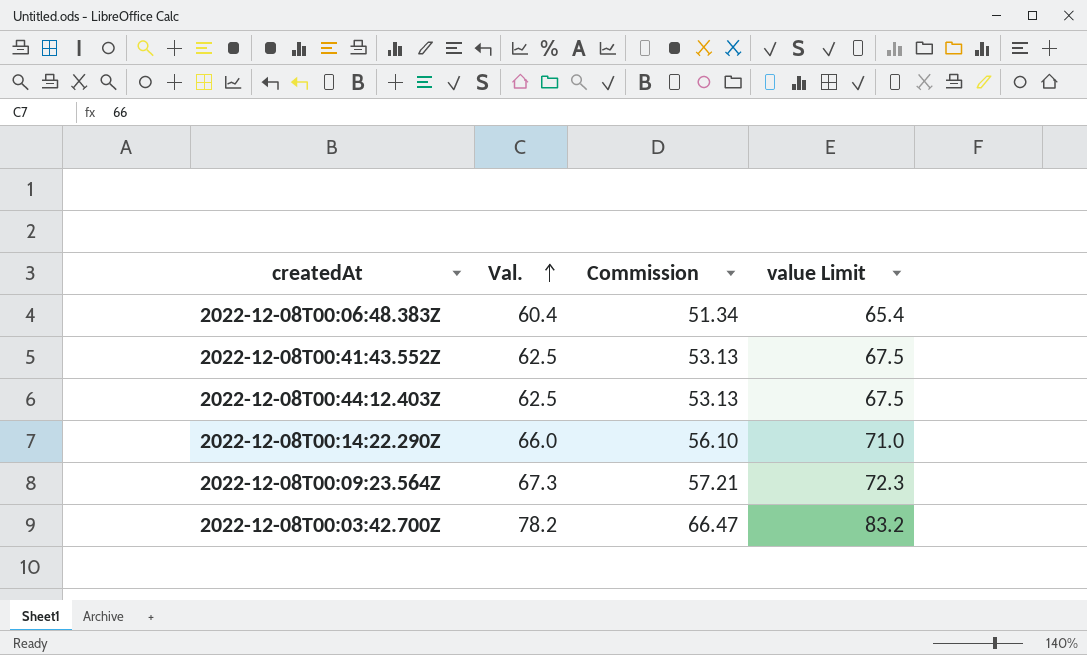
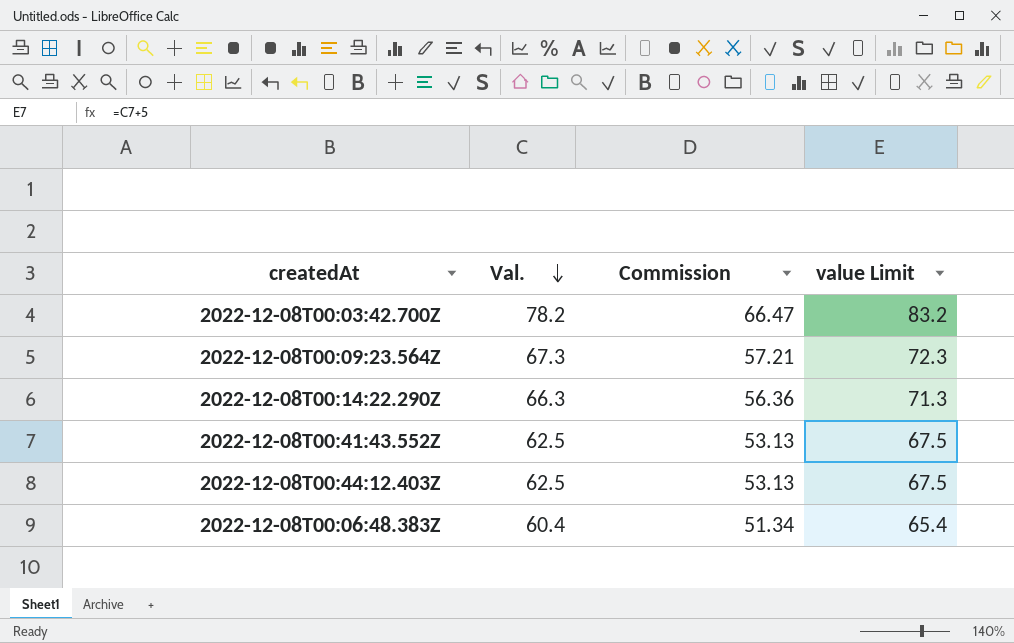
row order: Val. ascending -> Val. descending
2022-12-08T00:14:22.290Z | Val.: 66.0 -> 66.3
2022-12-08T00:14:22.290Z | Commission: 56.10 -> 56.36
2022-12-08T00:14:22.290Z | value Limit: 71.0 -> 71.3

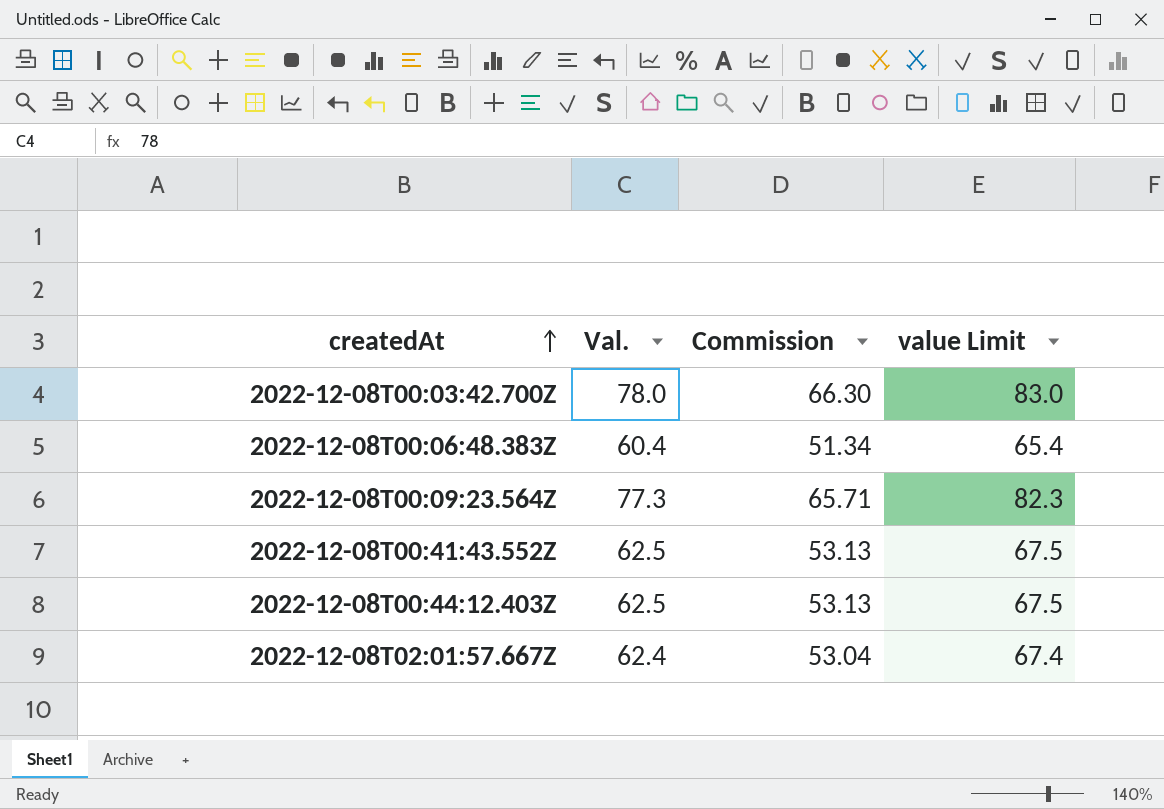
row order: Val. descending -> createdAt ascending
row 2022-12-08T00:14:22.290Z: 66.3 | 56.36 | 71.3 -> none
2022-12-08T00:03:42.700Z | Val.: 78.2 -> 78.0
2022-12-08T00:03:42.700Z | Commission: 66.47 -> 66.30
2022-12-08T00:03:42.700Z | value Limit: 83.2 -> 83.0
2022-12-08T00:09:23.564Z | Val.: 67.3 -> 77.3
2022-12-08T00:09:23.564Z | Commission: 57.21 -> 65.71
2022-12-08T00:09:23.564Z | value Limit: 72.3 -> 82.3
row 2022-12-08T02:01:57.667Z: none -> 62.4 | 53.04 | 67.4

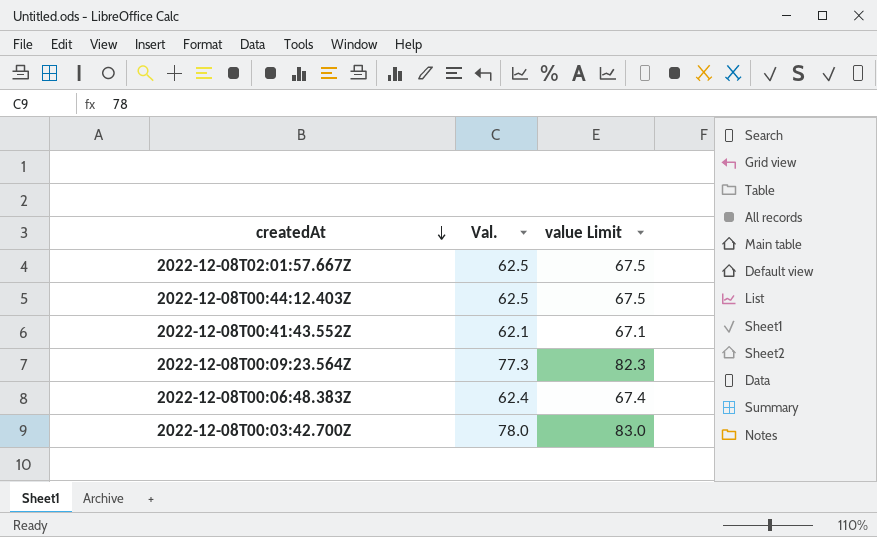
row order: createdAt ascending -> createdAt descending
column Commission | formula: [Val.] * 0.85 -> none
2022-12-08T02:01:57.667Z | Val.: 62.4 -> 62.5
2022-12-08T02:01:57.667Z | value Limit: 67.4 -> 67.5
2022-12-08T00:41:43.552Z | Val.: 62.5 -> 62.1
2022-12-08T00:41:43.552Z | value Limit: 67.5 -> 67.1
2022-12-08T00:06:48.383Z | Val.: 60.4 -> 62.4
2022-12-08T00:06:48.383Z | value Limit: 65.4 -> 67.4

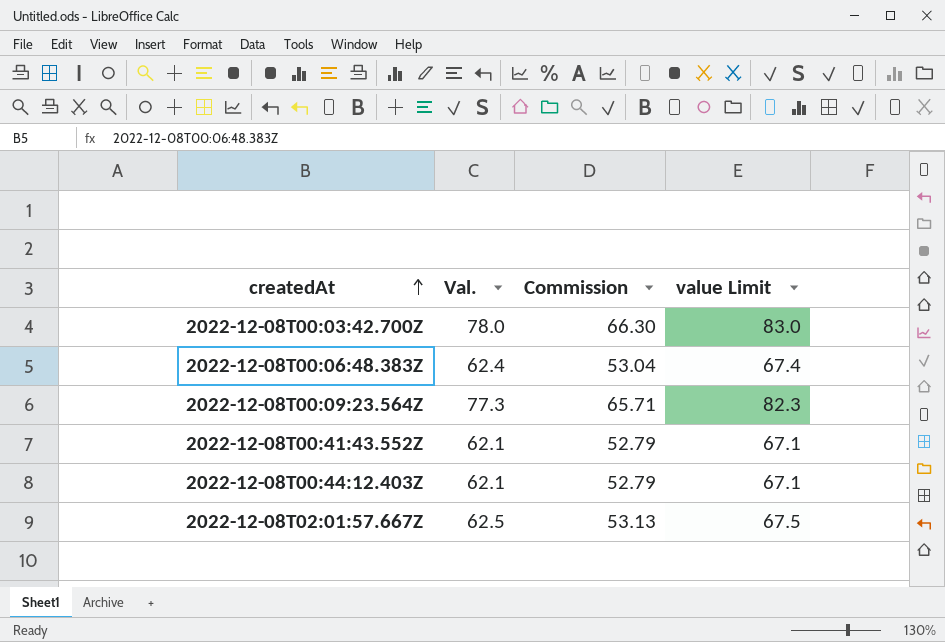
row order: createdAt descending -> createdAt ascending
column Commission | formula: none -> [Val.] * 0.85
2022-12-08T00:44:12.403Z | Val.: 62.5 -> 62.1
2022-12-08T00:44:12.403Z | value Limit: 67.5 -> 67.1

